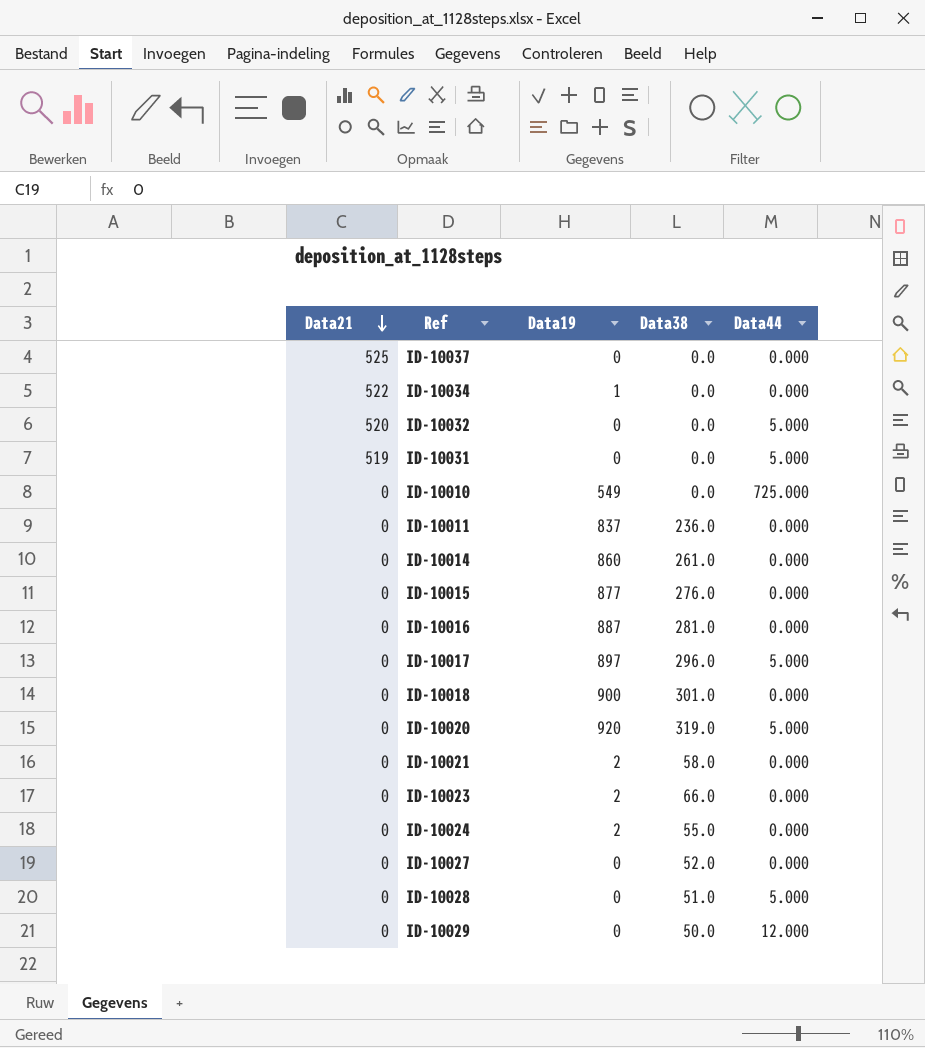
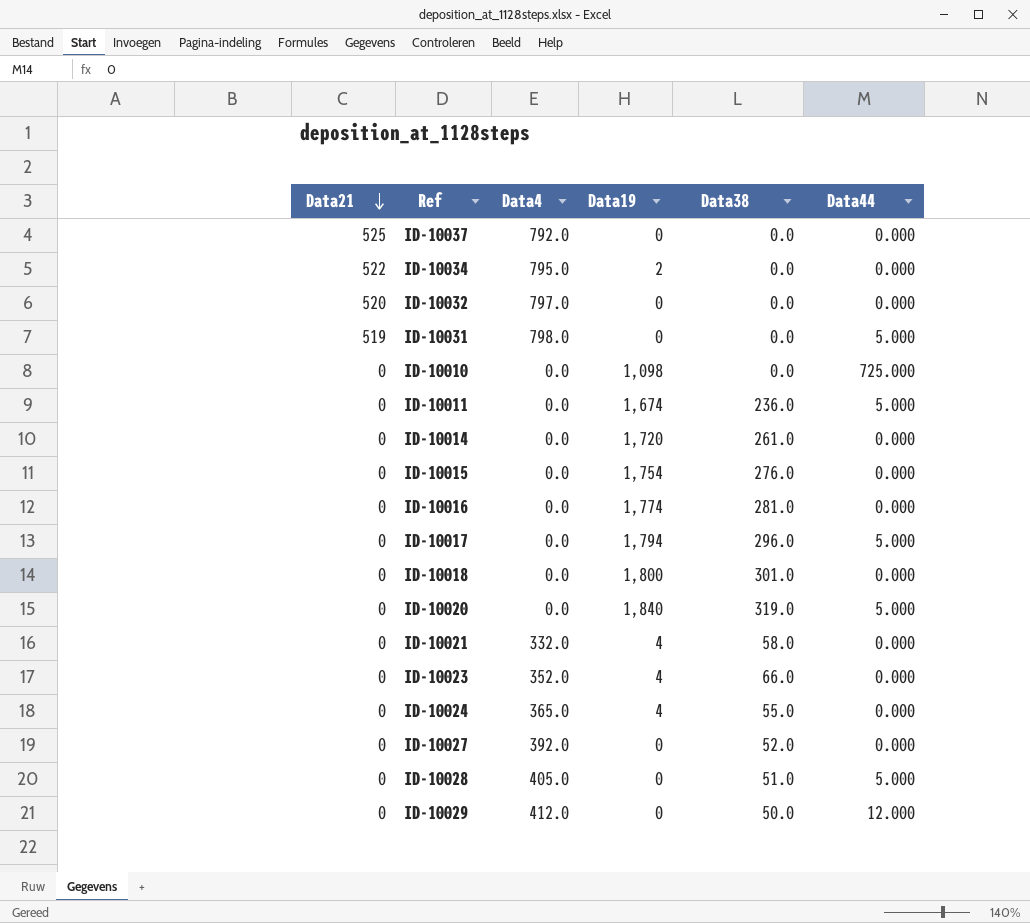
column Data4 | position: none -> 3
ID-10034 | Data19: 1 -> 2
ID-10032 | Data44: 5.000 -> 0.000
ID-10010 | Data19: 549 -> 1,098
ID-10011 | Data19: 837 -> 1,674
ID-10011 | Data44: 0.000 -> 5.000
ID-10014 | Data19: 860 -> 1,720
ID-10015 | Data19: 877 -> 1,754
ID-10016 | Data19: 887 -> 1,774
ID-10017 | Data19: 897 -> 1,794
ID-10018 | Data19: 900 -> 1,800
ID-10020 | Data19: 920 -> 1,840
ID-10021 | Data19: 2 -> 4
ID-10023 | Data19: 2 -> 4
ID-10024 | Data19: 2 -> 4

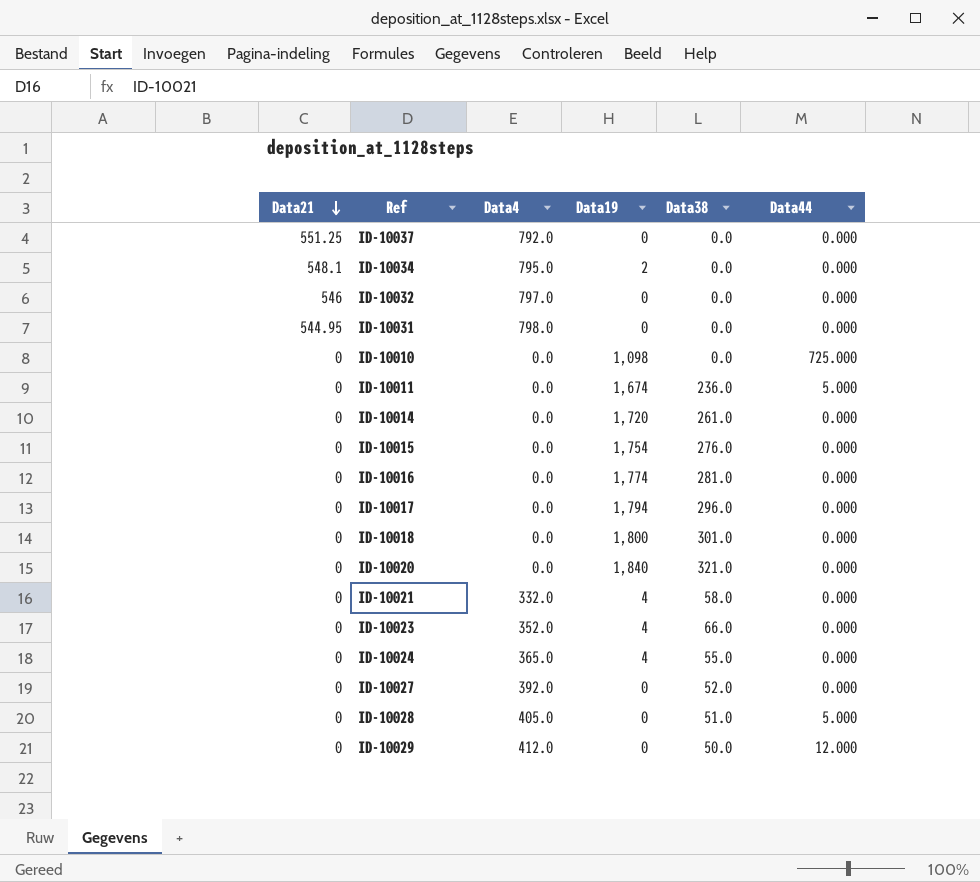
ID-10037 | Data21: 525 -> 551.25
ID-10034 | Data21: 522 -> 548.1
ID-10032 | Data21: 520 -> 546
ID-10031 | Data21: 519 -> 544.95
ID-10031 | Data44: 5.000 -> 0.000
ID-10017 | Data44: 5.000 -> 0.000
ID-10020 | Data38: 319.0 -> 321.0
ID-10020 | Data44: 5.000 -> 0.000

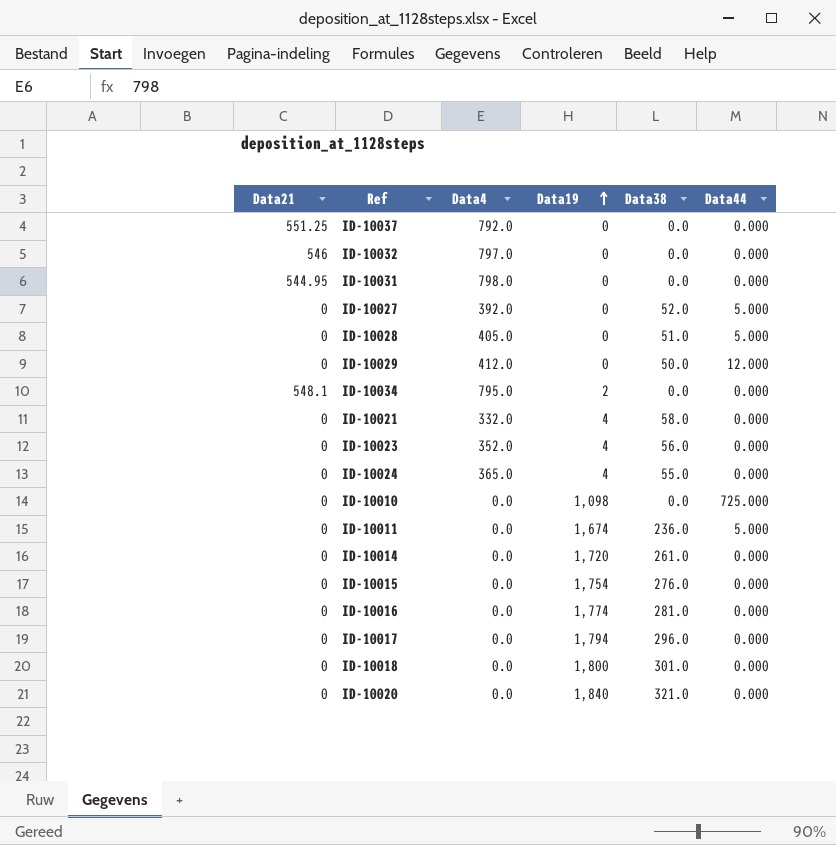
row order: Data21 descending -> Data19 ascending
ID-10027 | Data44: 0.000 -> 5.000
ID-10023 | Data38: 66.0 -> 56.0

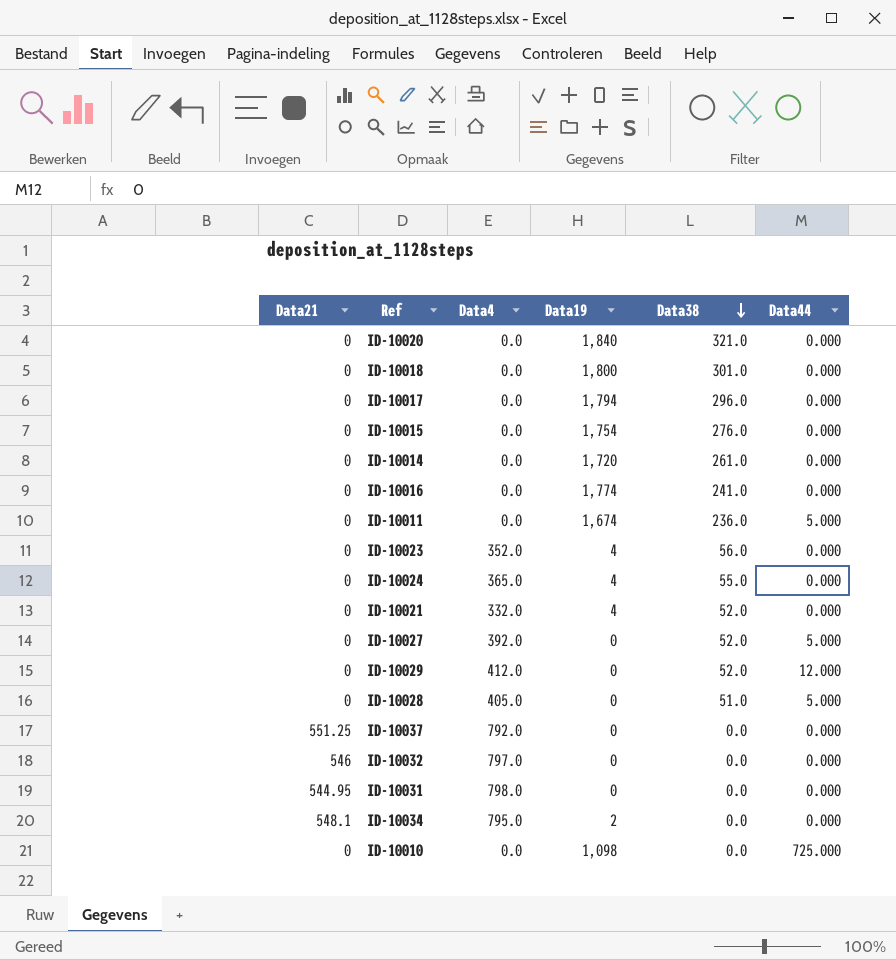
row order: Data19 ascending -> Data38 descending
ID-10016 | Data38: 281.0 -> 241.0
ID-10021 | Data38: 58.0 -> 52.0
ID-10029 | Data38: 50.0 -> 52.0

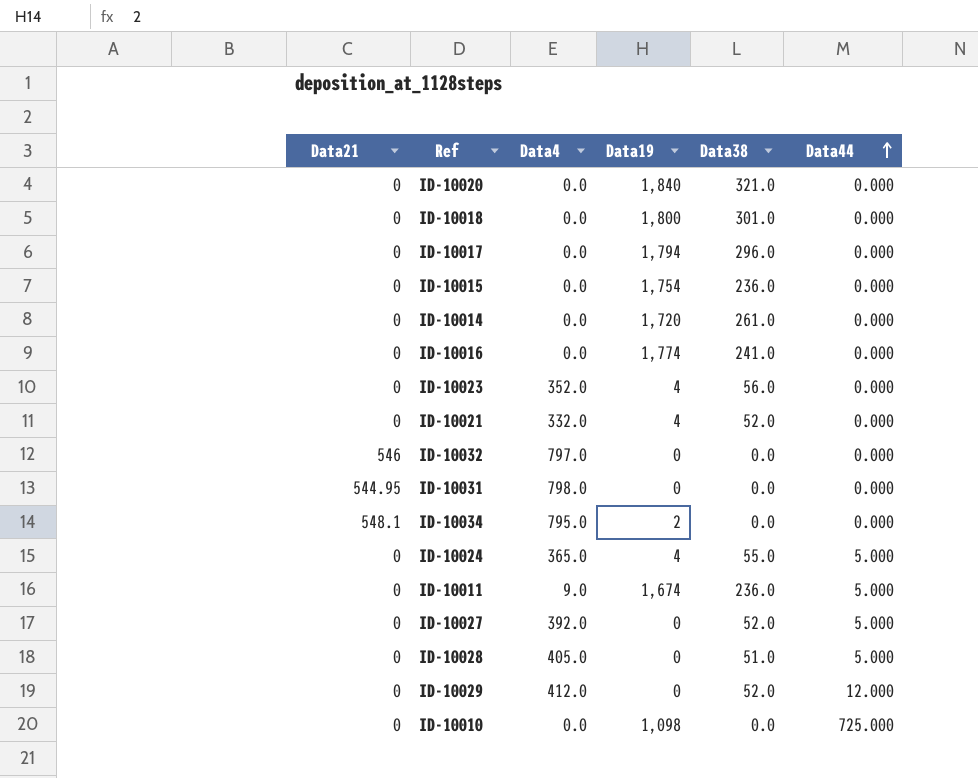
row order: Data38 descending -> Data44 ascending
row ID-10037: 551.25 | 792.0 | 0 | 0.0 | 0.000 -> none
ID-10015 | Data38: 276.0 -> 236.0
ID-10024 | Data44: 0.000 -> 5.000
ID-10011 | Data4: 0.0 -> 9.0

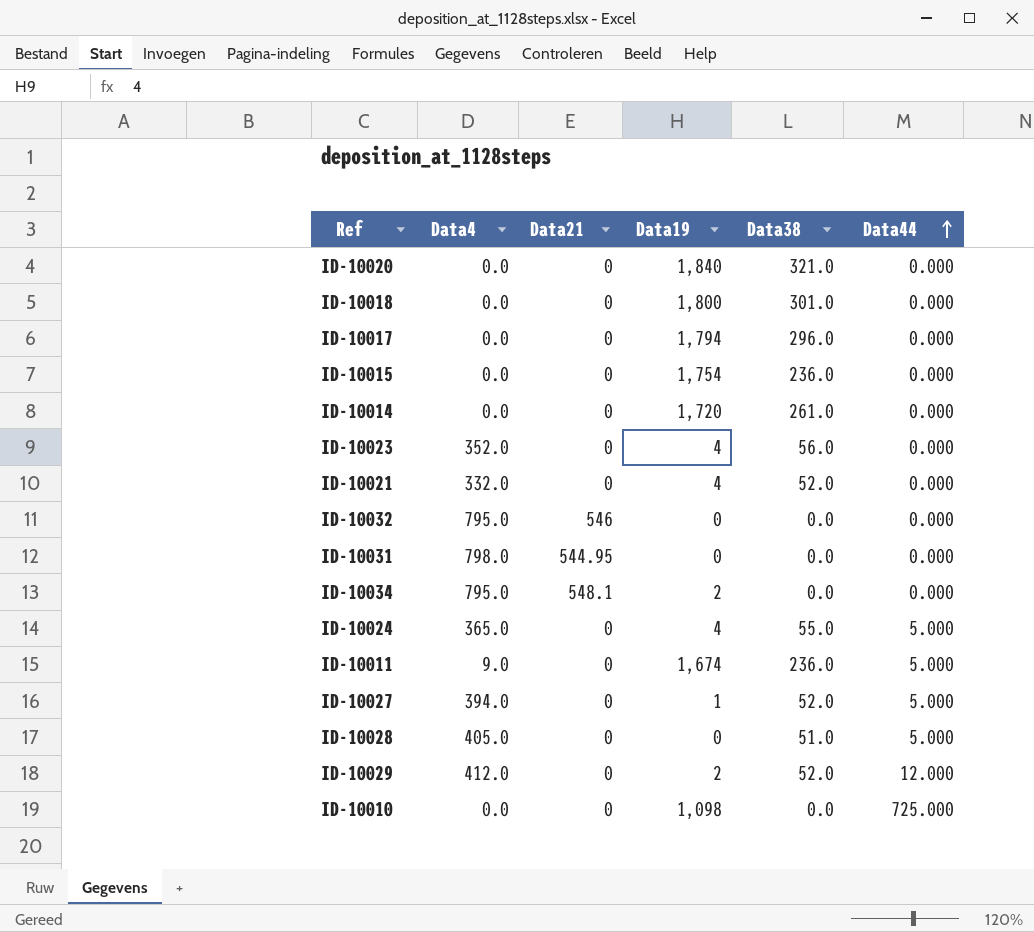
column Data21 | position: 1 -> 3
row ID-10016: 0 | 0.0 | 1,774 | 241.0 | 0.000 -> none
ID-10032 | Data4: 797.0 -> 795.0
ID-10027 | Data4: 392.0 -> 394.0
ID-10027 | Data19: 0 -> 1
ID-10029 | Data19: 0 -> 2

